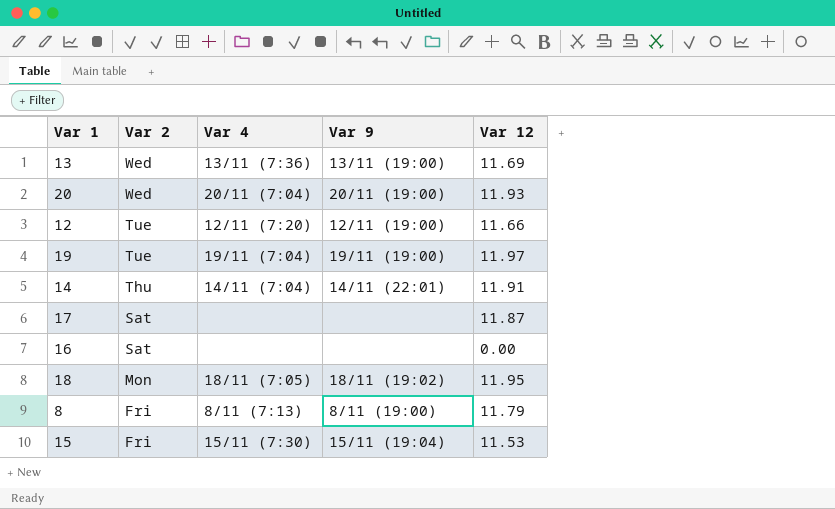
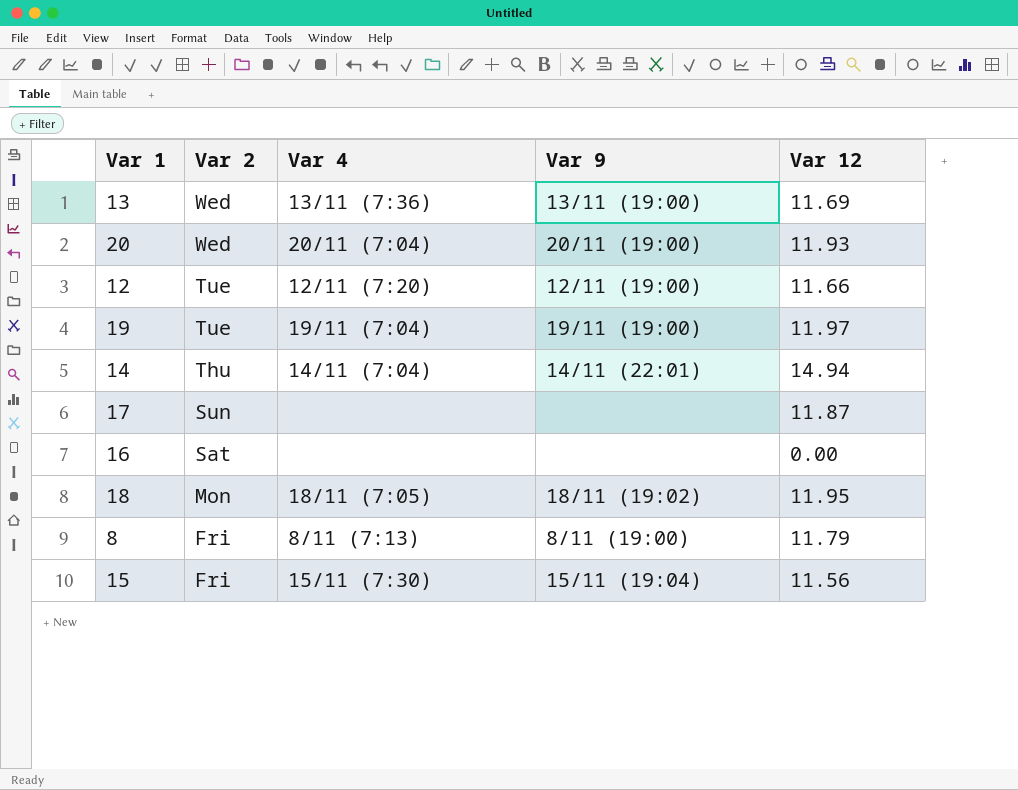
14 | Var 12: 11.91 -> 14.94
17 | Var 2: Sat -> Sun
15 | Var 12: 11.53 -> 11.56

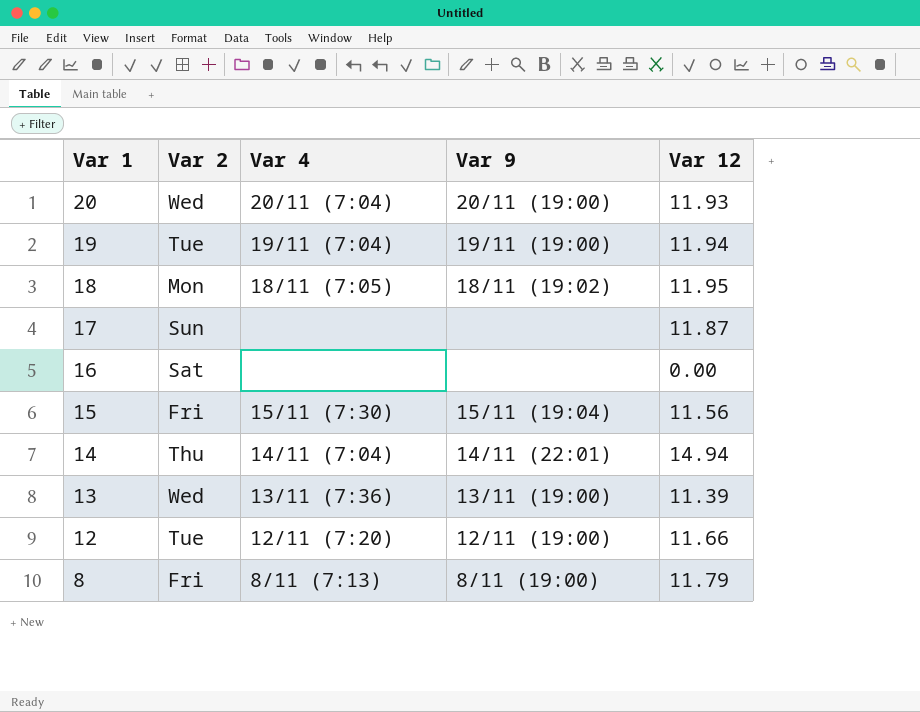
row order: Var 2 descending -> Var 1 descending
19 | Var 12: 11.97 -> 11.94
13 | Var 12: 11.69 -> 11.39

